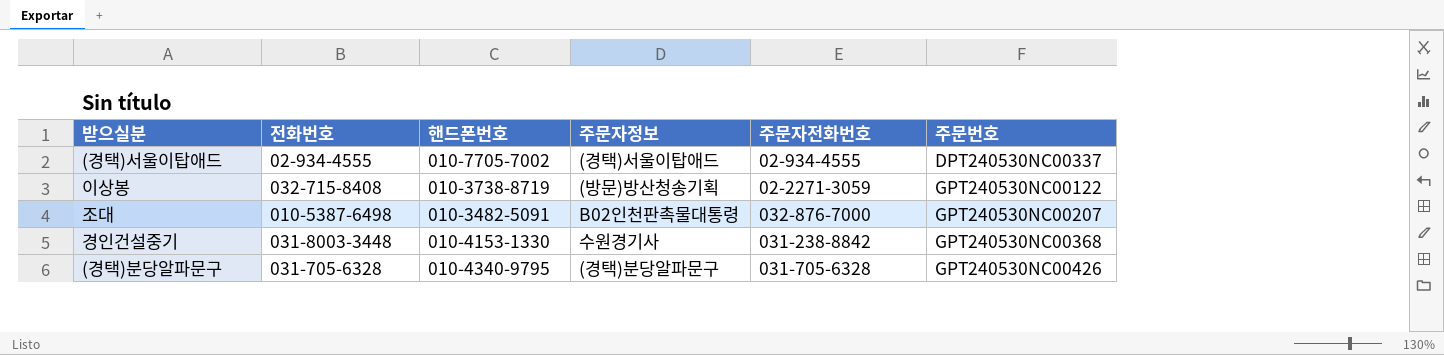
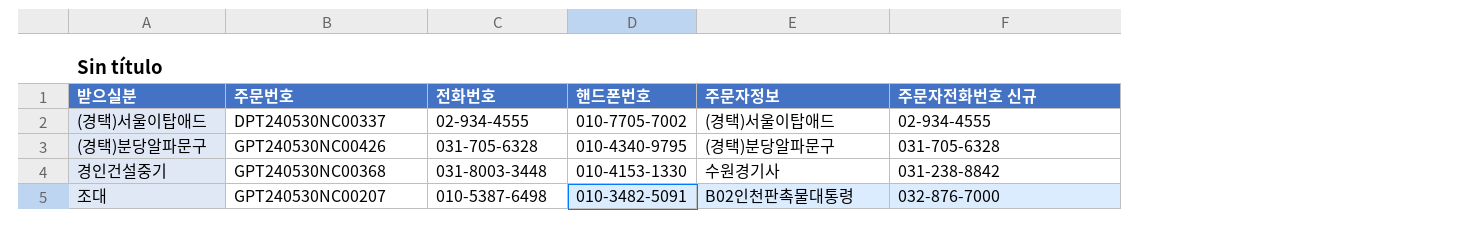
row order: 주문번호 ascending -> 핸드폰번호 descending
column 주문번호 | position: 6 -> 2
column name: 주문자전화번호 -> 주문자전화번호 신규
row 이상봉: 032-715-8408 | 010-3738-8719 | (방문)방산청송기획 | 02-2271-3059 | GPT240530NC00122 -> none

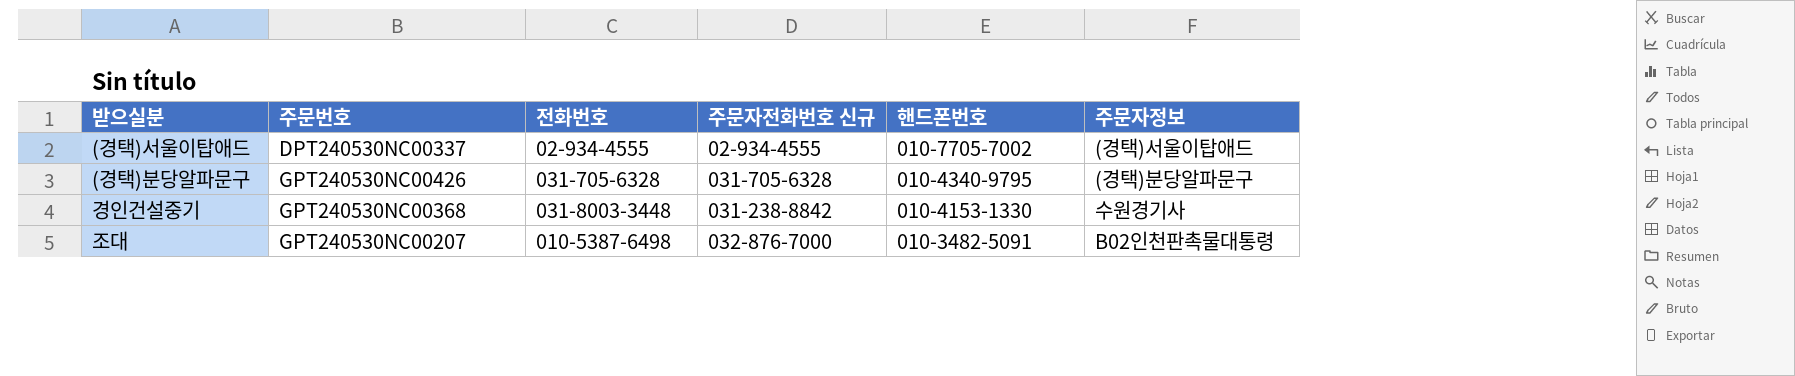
column 주문자전화번호 신규 | position: 6 -> 4

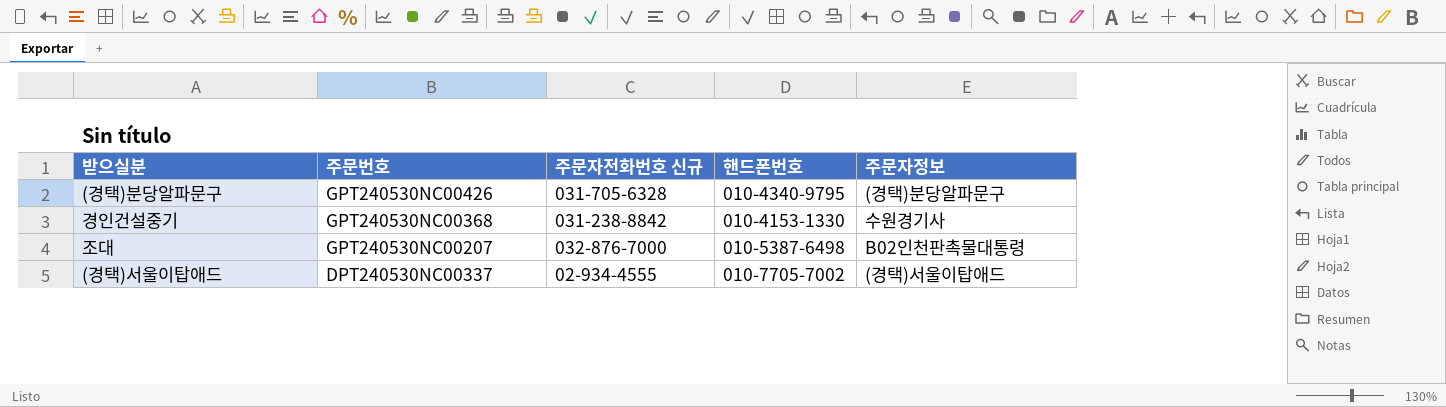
row order: 핸드폰번호 descending -> 주문번호 descending
column 전화번호 | position: 3 -> none
조대 | 핸드폰번호: 010-3482-5091 -> 010-5387-6498

